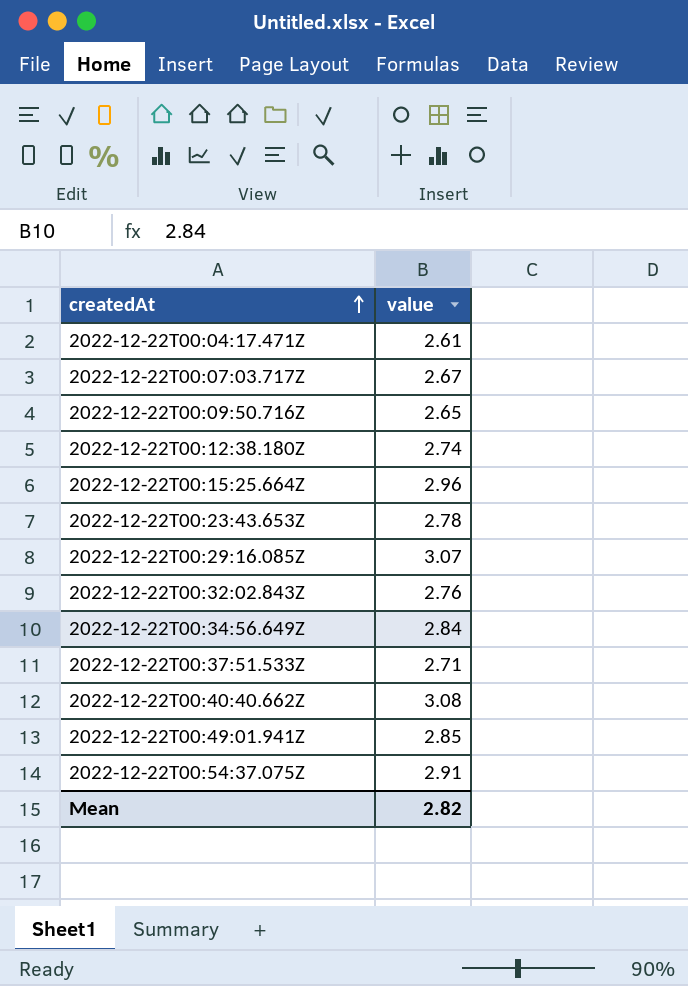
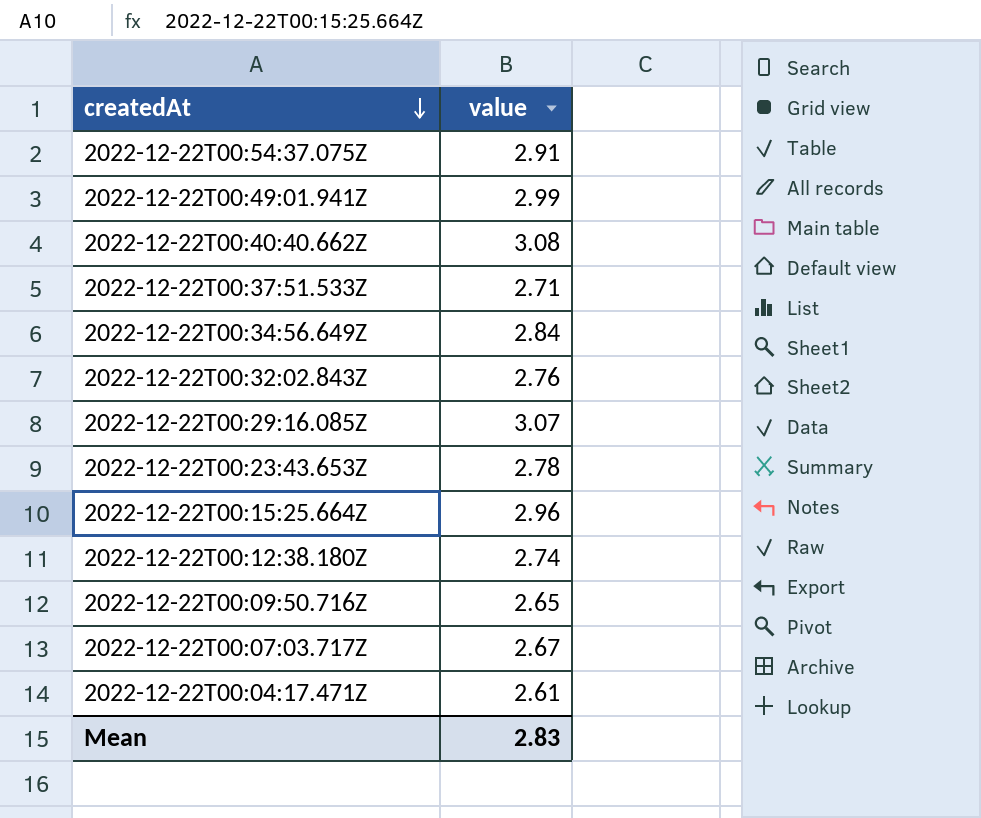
row order: createdAt ascending -> createdAt descending
2022-12-22T00:49:01.941Z | value: 2.85 -> 2.99
Mean | value: 2.82 -> 2.83

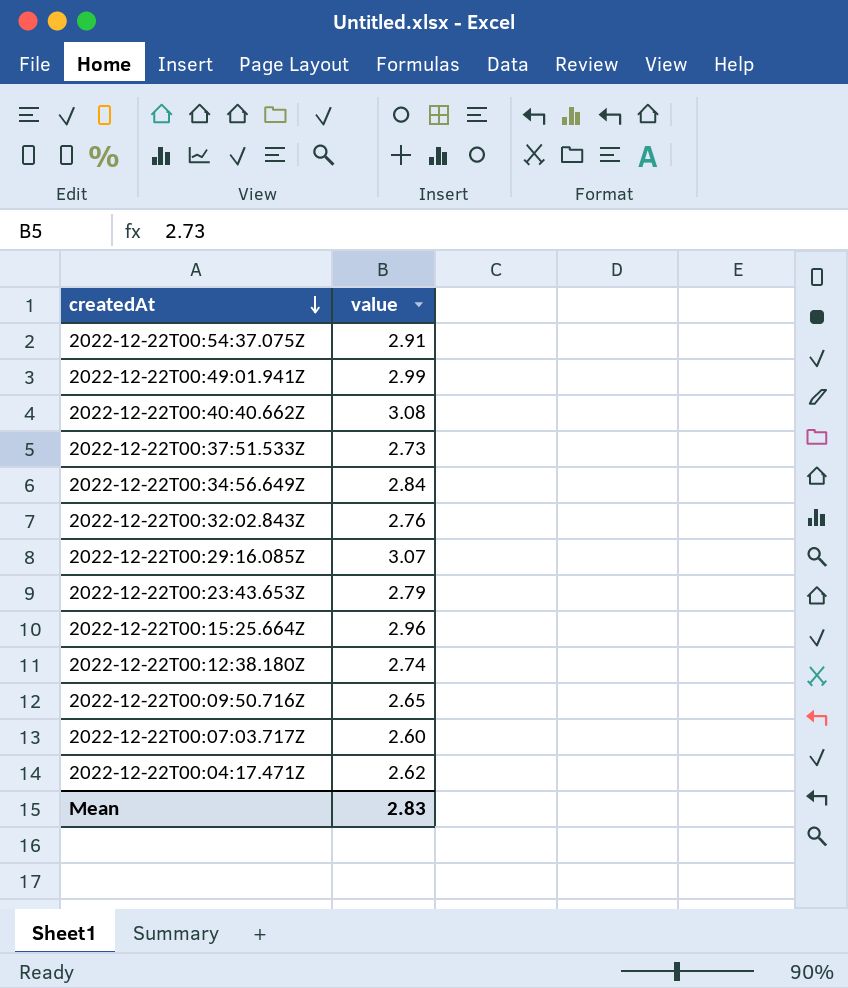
2022-12-22T00:37:51.533Z | value: 2.71 -> 2.73
2022-12-22T00:23:43.653Z | value: 2.78 -> 2.79
2022-12-22T00:07:03.717Z | value: 2.67 -> 2.60
2022-12-22T00:04:17.471Z | value: 2.61 -> 2.62

